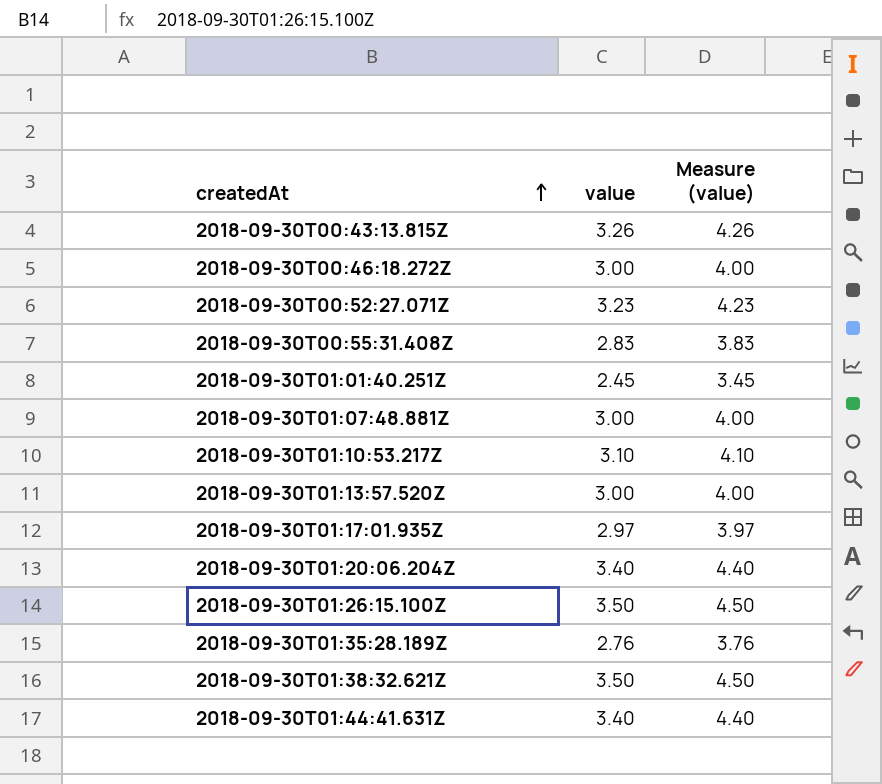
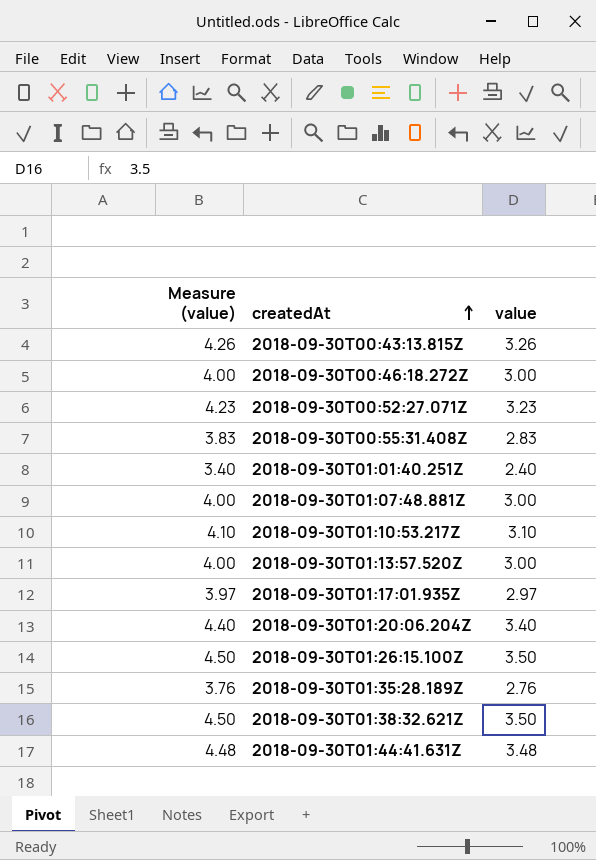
column Measure (value) | position: 3 -> 1
2018-09-30T01:01:40.251Z | Measure (value): 3.45 -> 3.40
2018-09-30T01:01:40.251Z | value: 2.45 -> 2.40
2018-09-30T01:44:41.631Z | Measure (value): 4.40 -> 4.48
2018-09-30T01:44:41.631Z | value: 3.40 -> 3.48

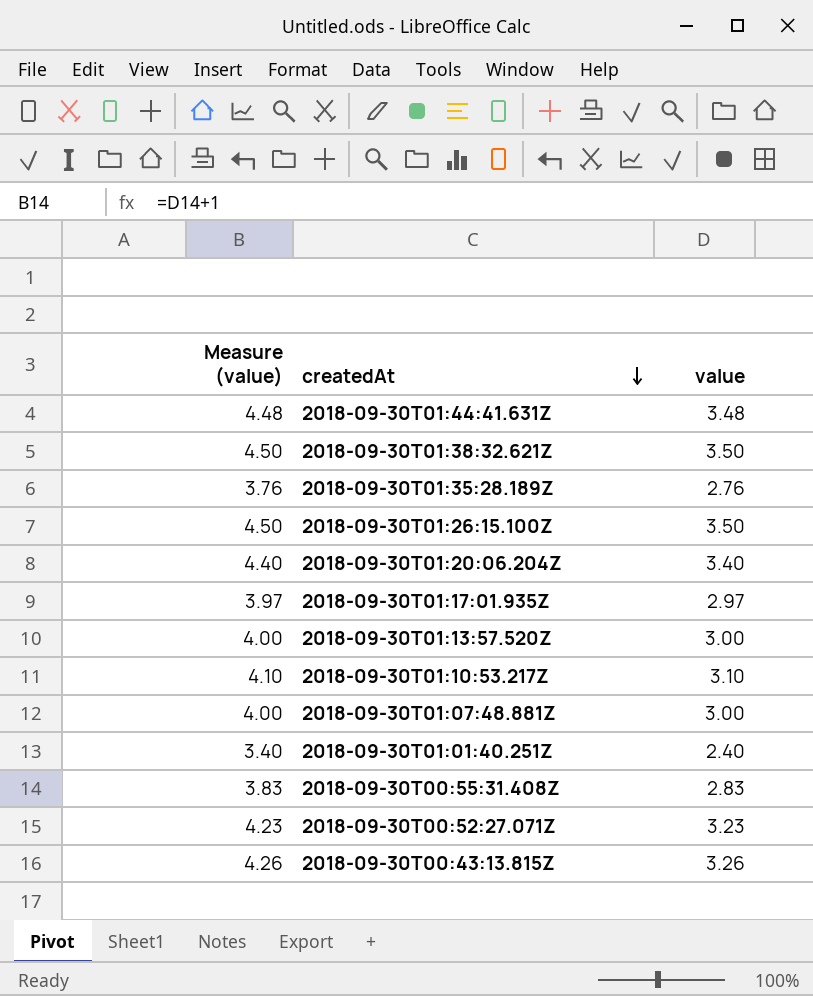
row order: createdAt ascending -> createdAt descending
row 2018-09-30T00:46:18.272Z: 4.00 | 3.00 -> none

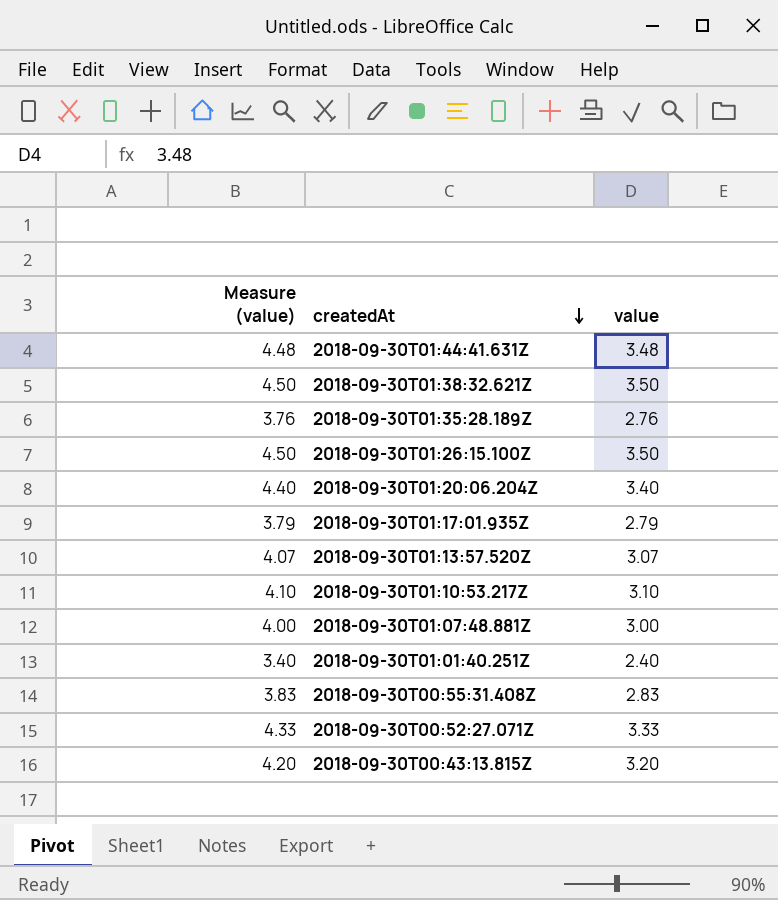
2018-09-30T01:17:01.935Z | Measure (value): 3.97 -> 3.79
2018-09-30T01:17:01.935Z | value: 2.97 -> 2.79
2018-09-30T01:13:57.520Z | Measure (value): 4.00 -> 4.07
2018-09-30T01:13:57.520Z | value: 3.00 -> 3.07
2018-09-30T00:52:27.071Z | Measure (value): 4.23 -> 4.33
2018-09-30T00:52:27.071Z | value: 3.23 -> 3.33
2018-09-30T00:43:13.815Z | Measure (value): 4.26 -> 4.20
2018-09-30T00:43:13.815Z | value: 3.26 -> 3.20

